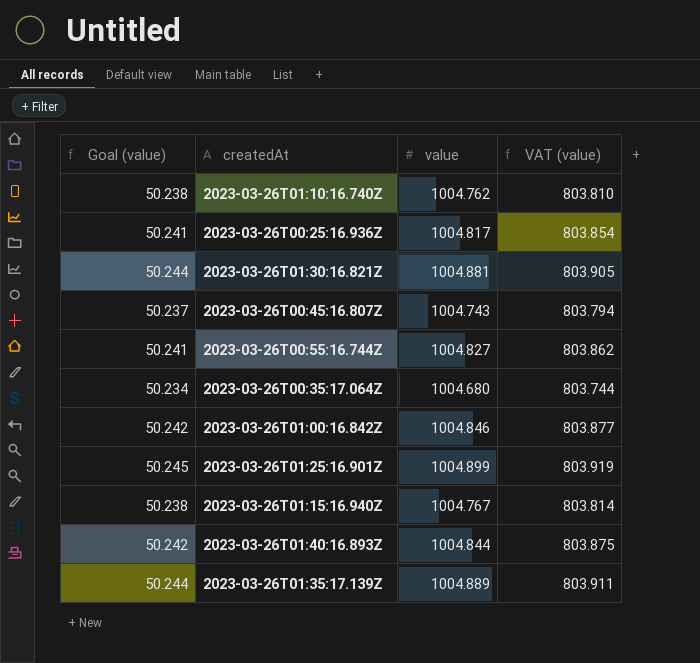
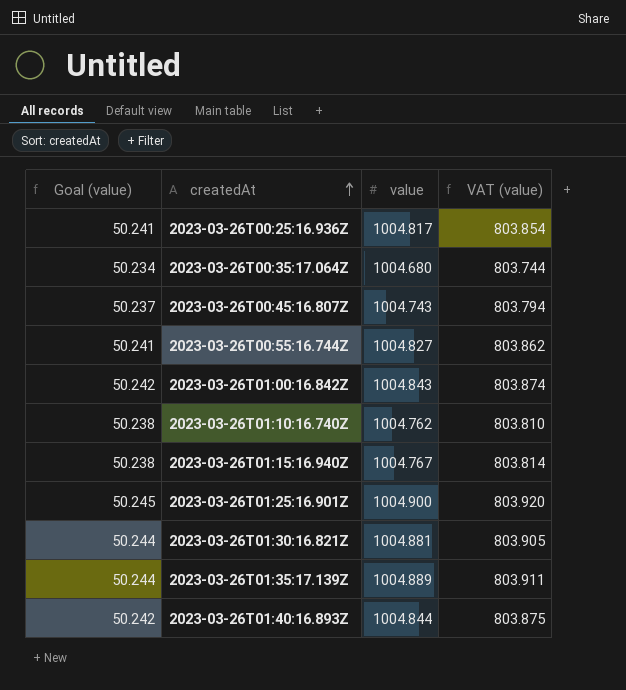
row order: none -> createdAt ascending
2023-03-26T01:00:16.842Z | value: 1004.846 -> 1004.843
2023-03-26T01:00:16.842Z | VAT (value): 803.877 -> 803.874
2023-03-26T01:25:16.901Z | value: 1004.899 -> 1004.900
2023-03-26T01:25:16.901Z | VAT (value): 803.919 -> 803.920

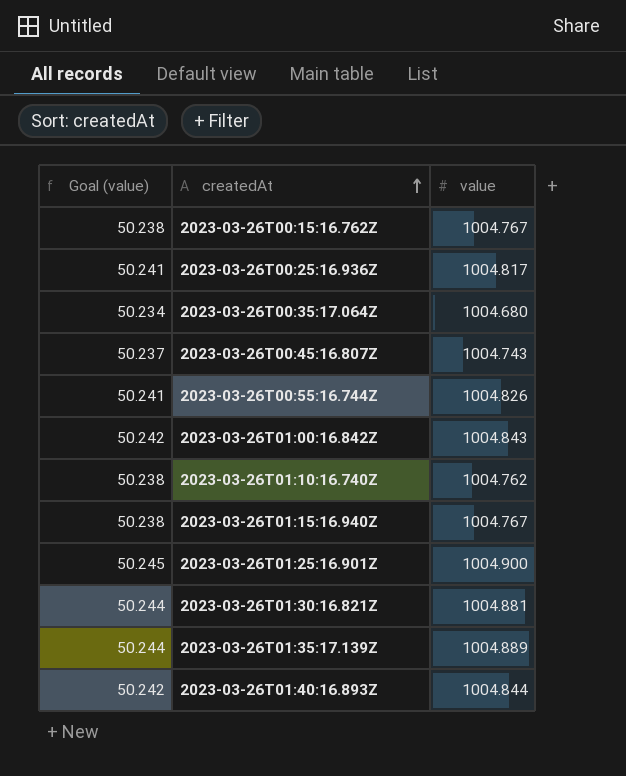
column VAT (value) | formula: [value] * 0.8 -> none
row 2023-03-26T00:15:16.762Z: none -> 50.238 | 1004.767
2023-03-26T00:55:16.744Z | value: 1004.827 -> 1004.826

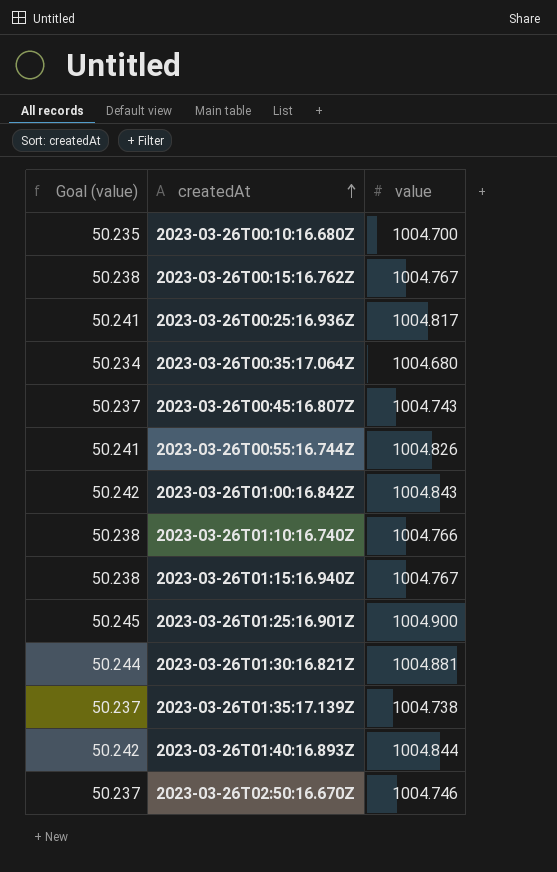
row 2023-03-26T00:10:16.680Z: none -> 50.235 | 1004.700
2023-03-26T01:10:16.740Z | value: 1004.762 -> 1004.766
2023-03-26T01:35:17.139Z | Goal (value): 50.244 -> 50.237
2023-03-26T01:35:17.139Z | value: 1004.889 -> 1004.738
row 2023-03-26T02:50:16.670Z: none -> 50.237 | 1004.746

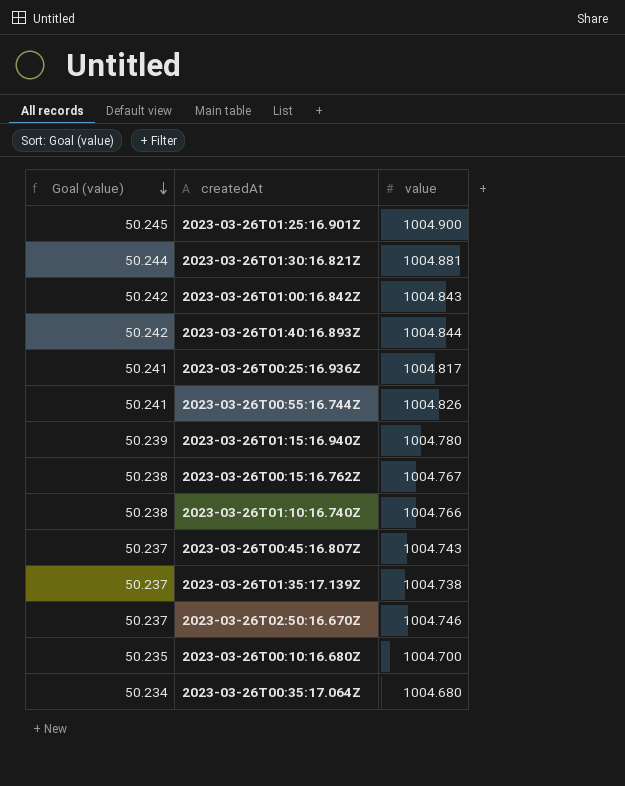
row order: createdAt ascending -> Goal (value) descending
2023-03-26T01:15:16.940Z | Goal (value): 50.238 -> 50.239
2023-03-26T01:15:16.940Z | value: 1004.767 -> 1004.780

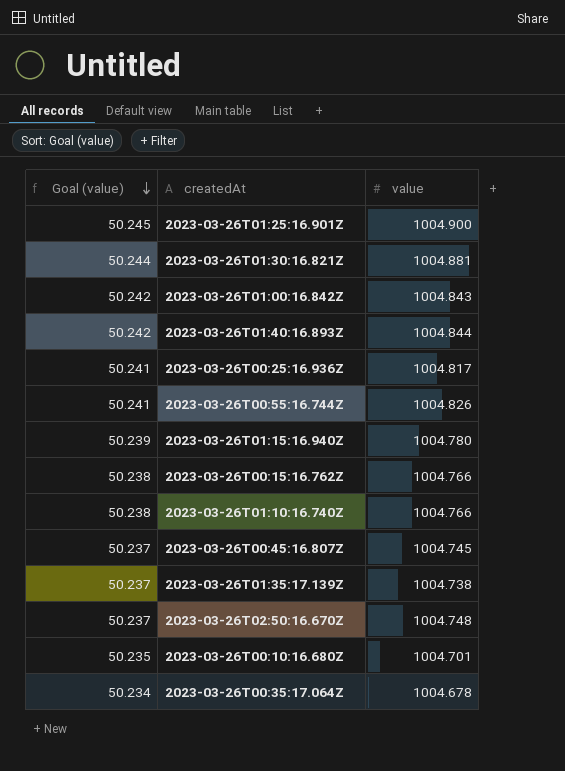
2023-03-26T00:15:16.762Z | value: 1004.767 -> 1004.766
2023-03-26T00:45:16.807Z | value: 1004.743 -> 1004.745
2023-03-26T02:50:16.670Z | value: 1004.746 -> 1004.748
2023-03-26T00:10:16.680Z | value: 1004.700 -> 1004.701
2023-03-26T00:35:17.064Z | value: 1004.680 -> 1004.678

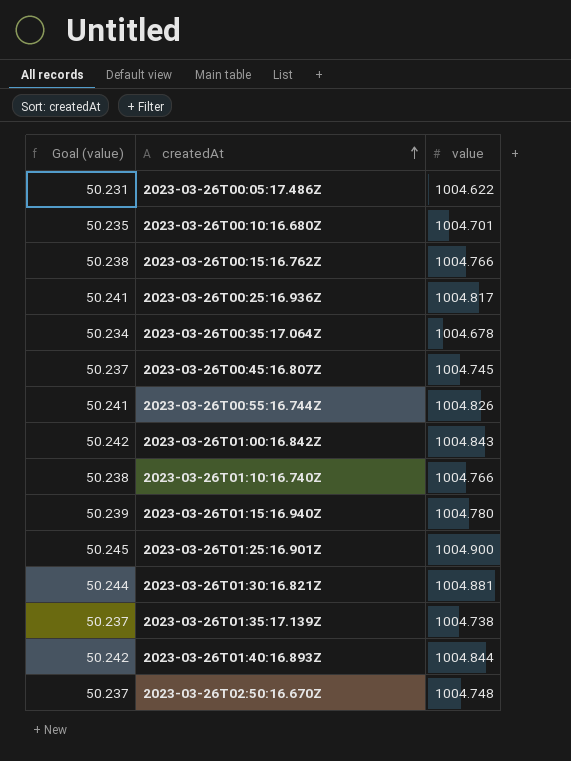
row order: Goal (value) descending -> createdAt ascending
row 2023-03-26T00:05:17.486Z: none -> 50.231 | 1004.622

